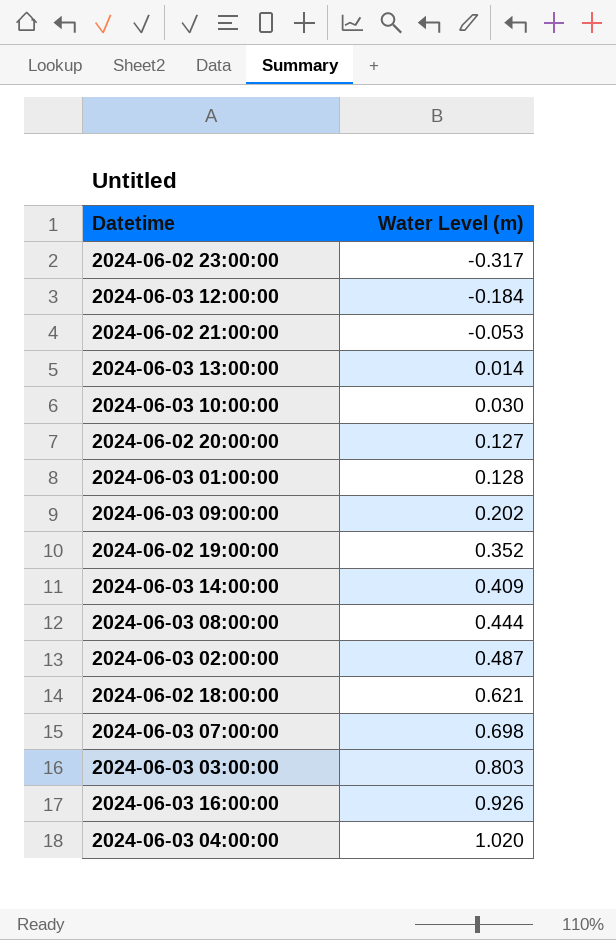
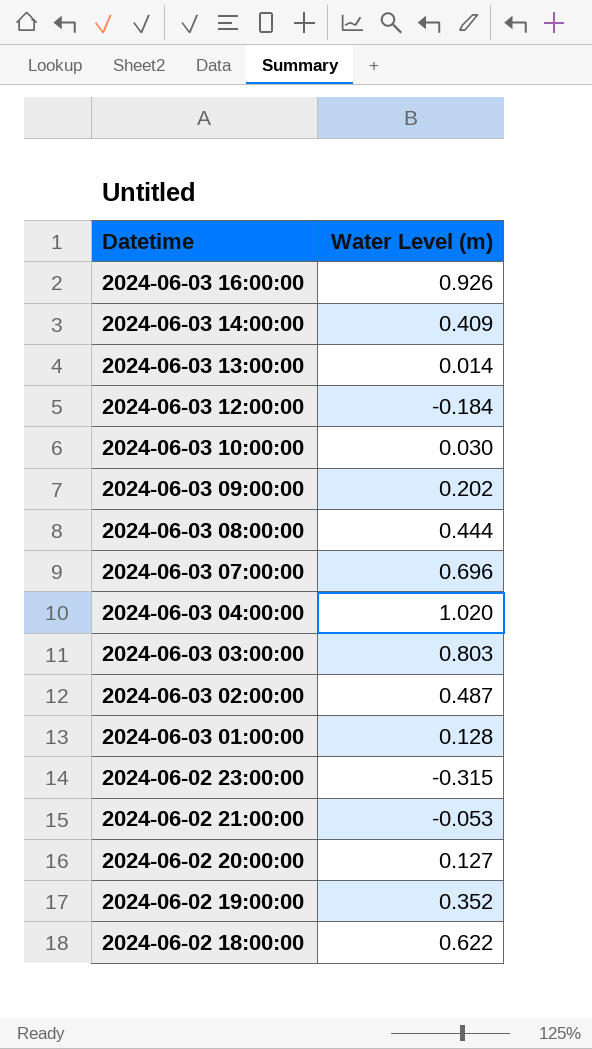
row order: Water Level (m) ascending -> Datetime descending
2024-06-03 07:00:00 | Water Level (m): 0.698 -> 0.696
2024-06-02 23:00:00 | Water Level (m): -0.317 -> -0.315
2024-06-02 18:00:00 | Water Level (m): 0.621 -> 0.622

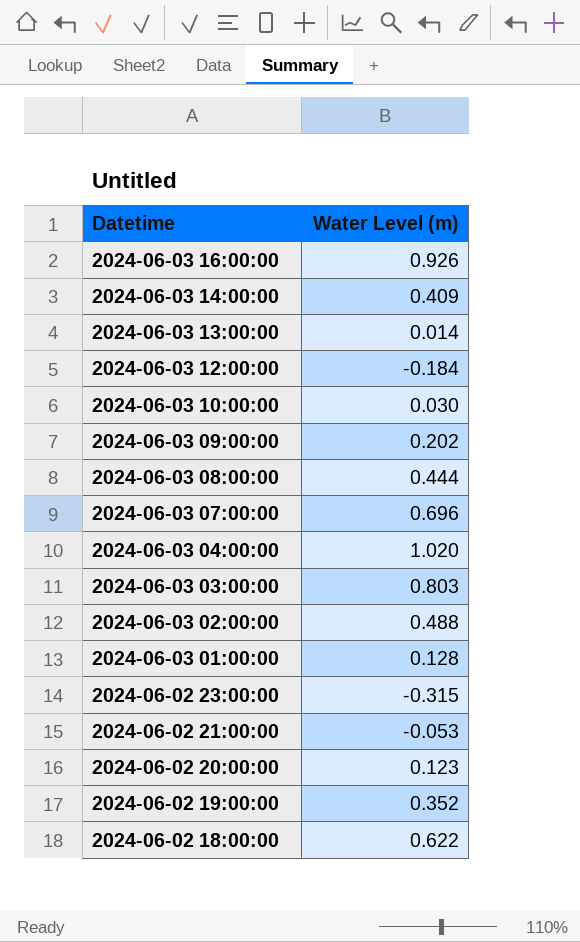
2024-06-03 02:00:00 | Water Level (m): 0.487 -> 0.488
2024-06-02 20:00:00 | Water Level (m): 0.127 -> 0.123

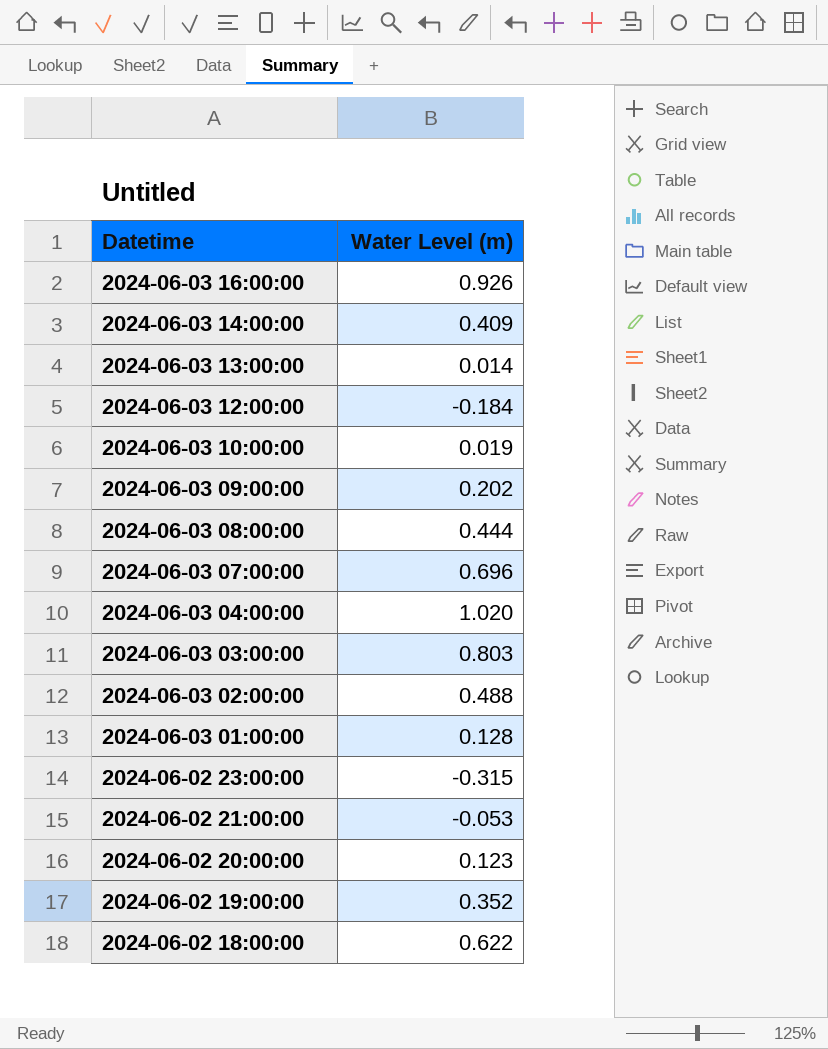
2024-06-03 10:00:00 | Water Level (m): 0.030 -> 0.019

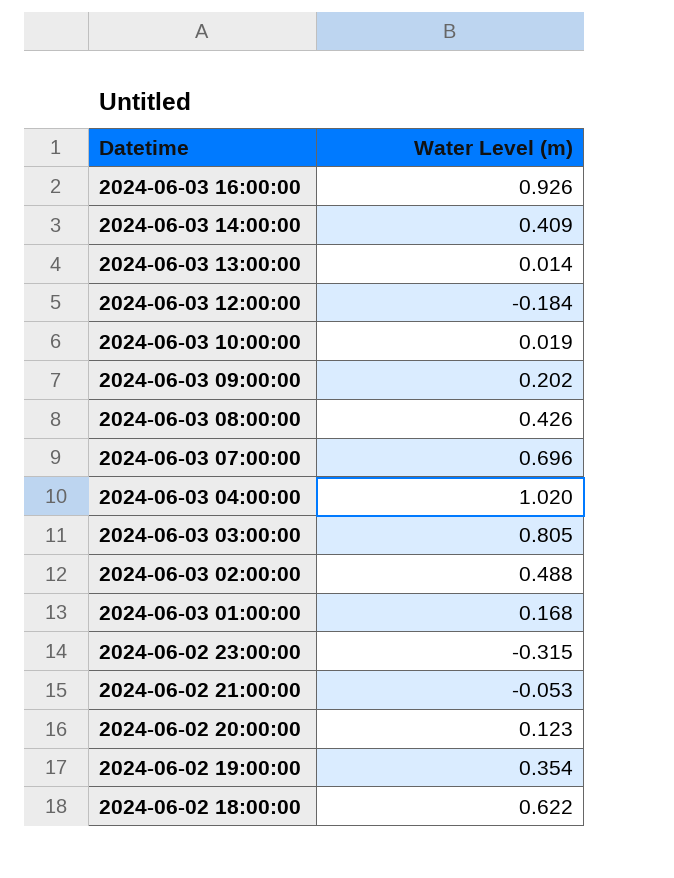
2024-06-03 08:00:00 | Water Level (m): 0.444 -> 0.426
2024-06-03 03:00:00 | Water Level (m): 0.803 -> 0.805
2024-06-03 01:00:00 | Water Level (m): 0.128 -> 0.168
2024-06-02 19:00:00 | Water Level (m): 0.352 -> 0.354

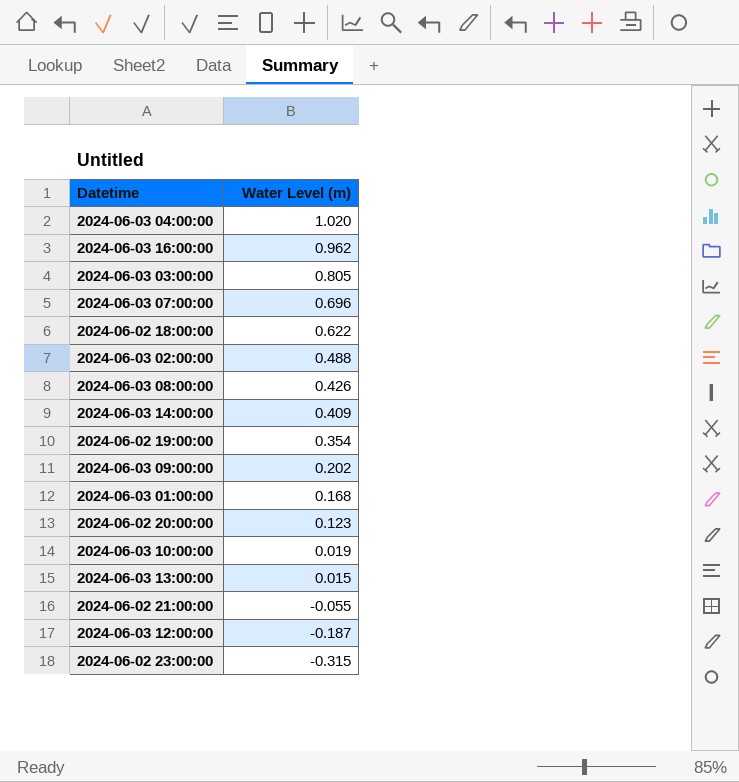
row order: Datetime descending -> Water Level (m) descending
2024-06-03 16:00:00 | Water Level (m): 0.926 -> 0.962
2024-06-03 13:00:00 | Water Level (m): 0.014 -> 0.015
2024-06-02 21:00:00 | Water Level (m): -0.053 -> -0.055
2024-06-03 12:00:00 | Water Level (m): -0.184 -> -0.187

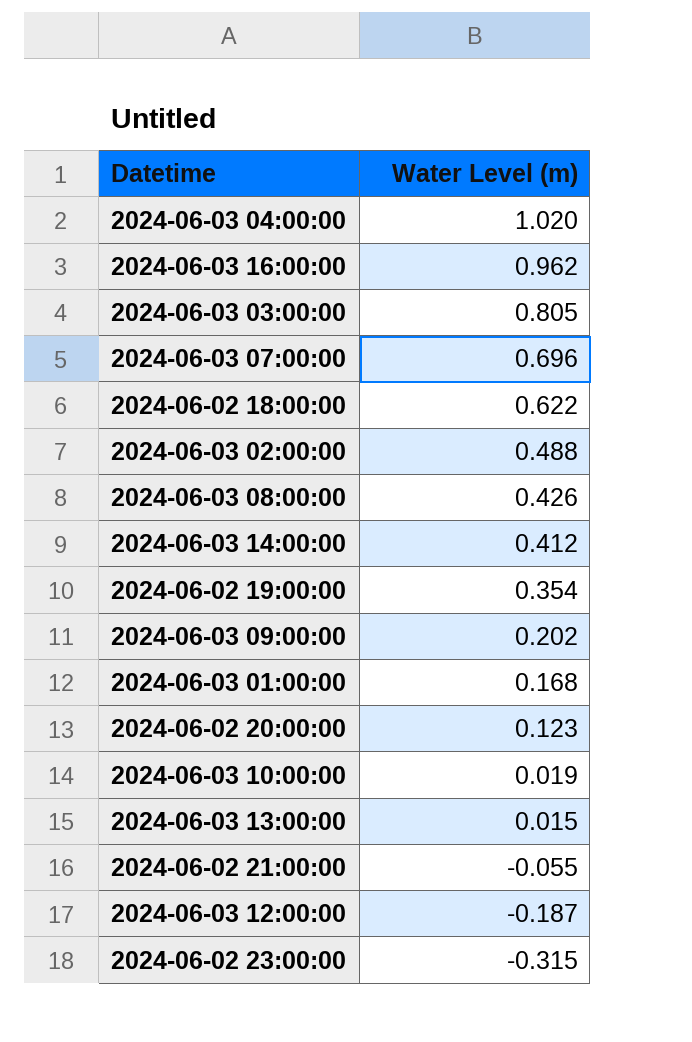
2024-06-03 14:00:00 | Water Level (m): 0.409 -> 0.412

